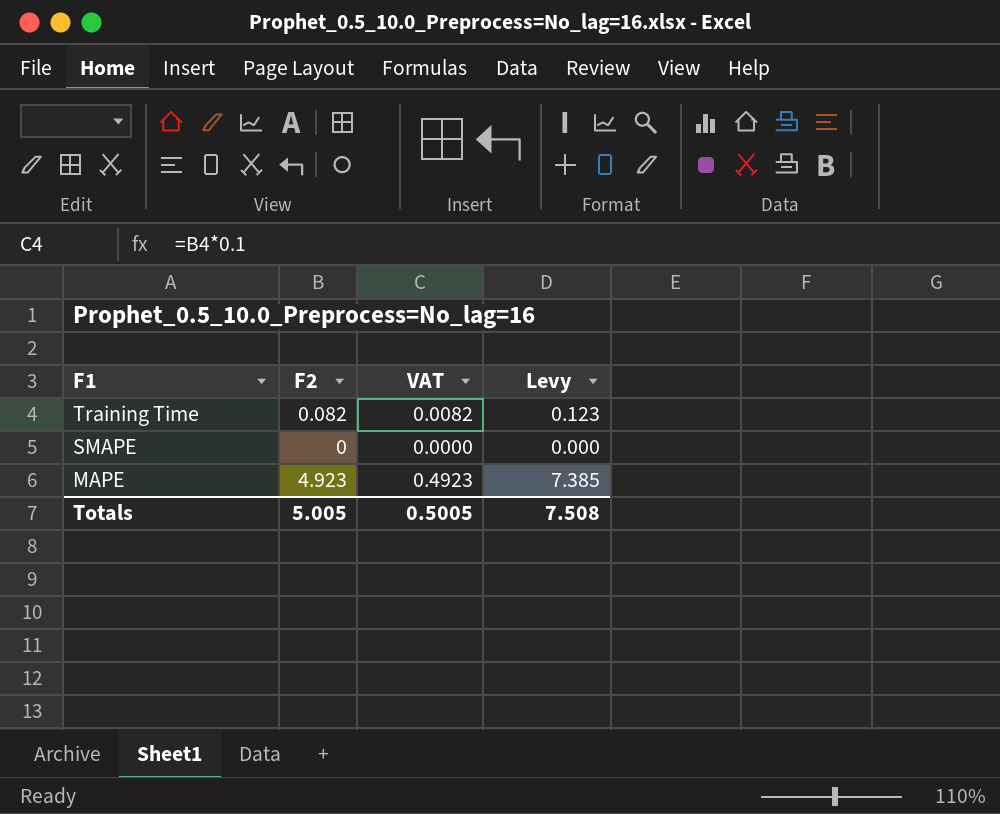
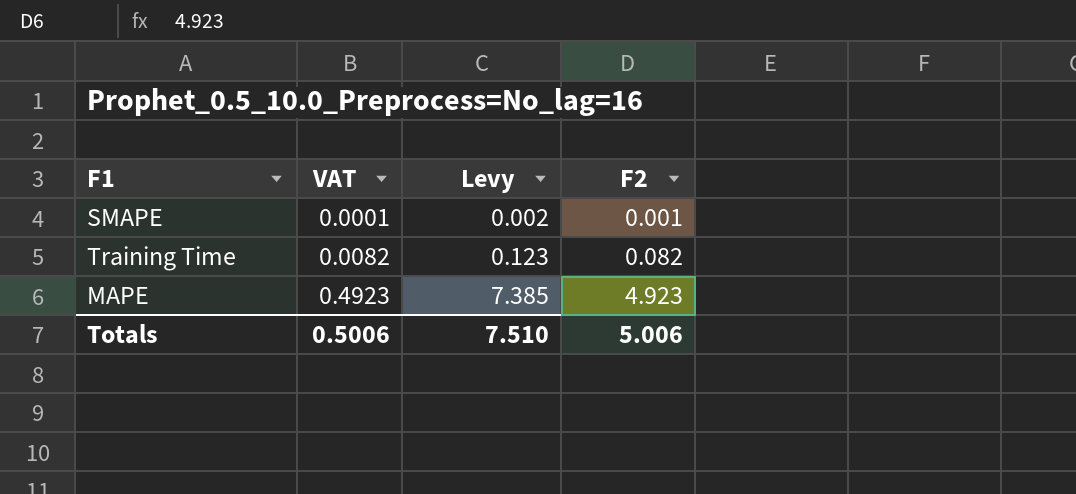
row order: F1 descending -> VAT ascending
column F2 | position: 2 -> 4
SMAPE | VAT: 0.0000 -> 0.0001
SMAPE | Levy: 0.000 -> 0.002
SMAPE | F2: 0 -> 0.001
Totals | VAT: 0.5005 -> 0.5006
Totals | Levy: 7.508 -> 7.510
Totals | F2: 5.005 -> 5.006

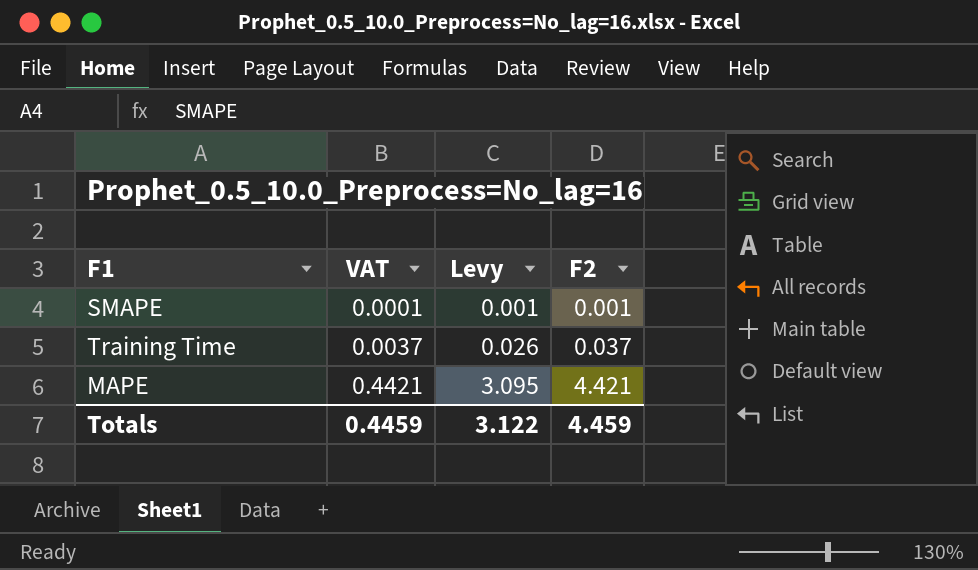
column Levy | formula: [F2] * 1.5 -> [F2] * 0.7
Training Time | VAT: 0.0082 -> 0.0037
Training Time | F2: 0.082 -> 0.037
MAPE | VAT: 0.4923 -> 0.4421
MAPE | F2: 4.923 -> 4.421
Totals | VAT: 0.5006 -> 0.4459
Totals | Levy: 7.510 -> 3.122
Totals | F2: 5.006 -> 4.459

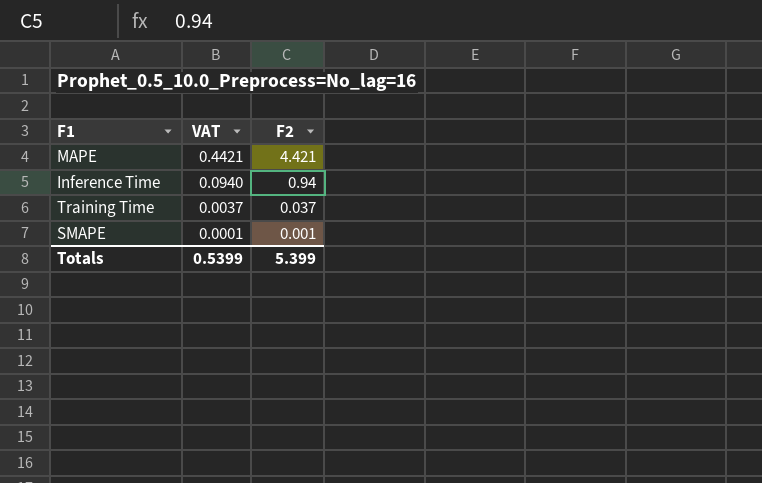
row order: VAT ascending -> VAT descending
column Levy | formula: [F2] * 0.7 -> none
row Inference Time: none -> 0.0940 | 0.94
Totals | VAT: 0.4459 -> 0.5399
Totals | F2: 4.459 -> 5.399

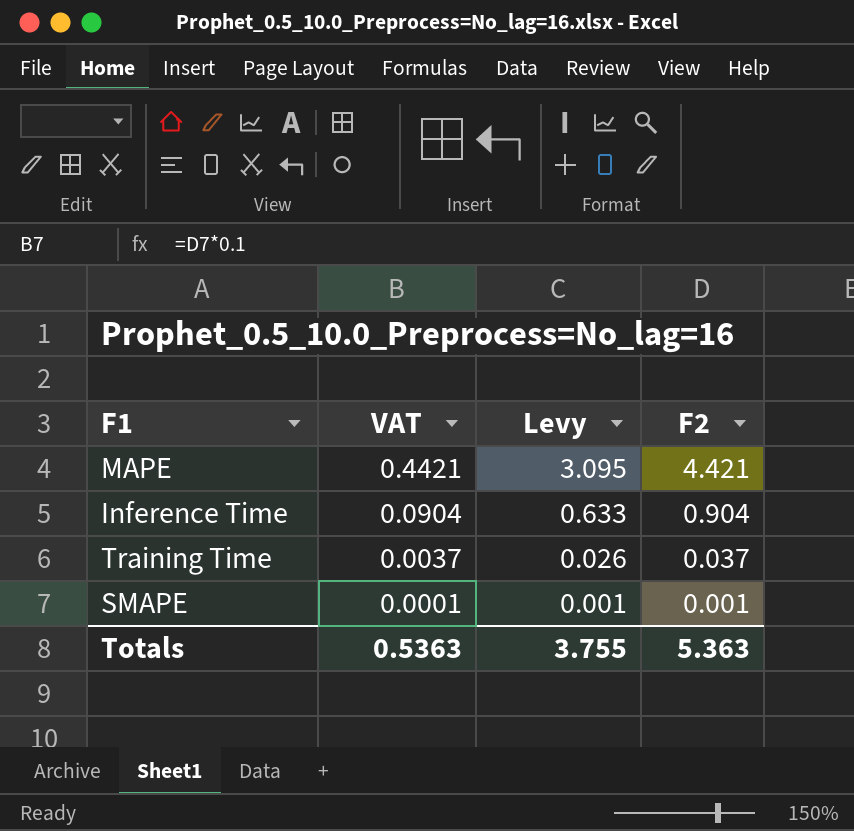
column Levy | formula: none -> [F2] * 0.7
Inference Time | VAT: 0.0940 -> 0.0904
Inference Time | F2: 0.94 -> 0.904
Totals | VAT: 0.5399 -> 0.5363
Totals | F2: 5.399 -> 5.363

